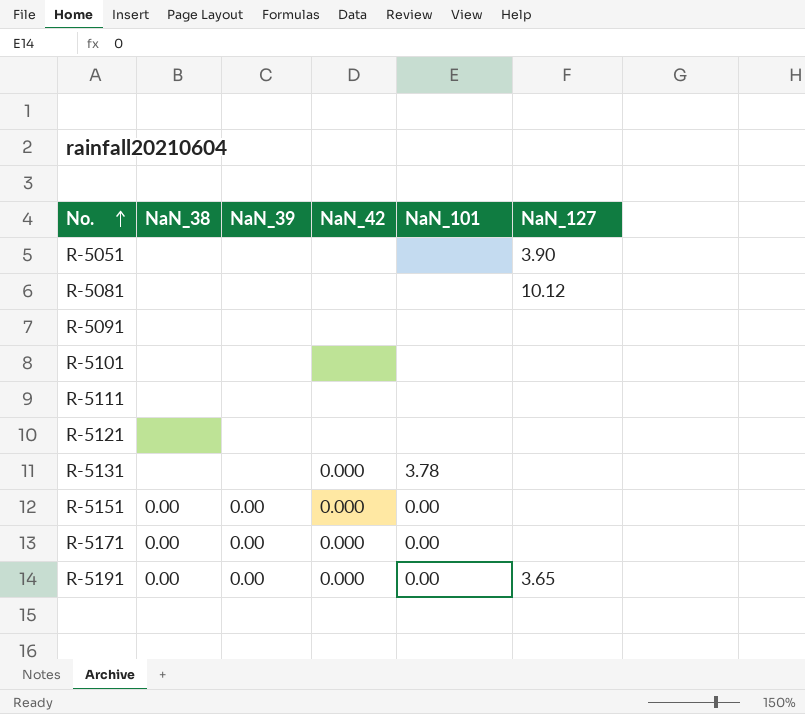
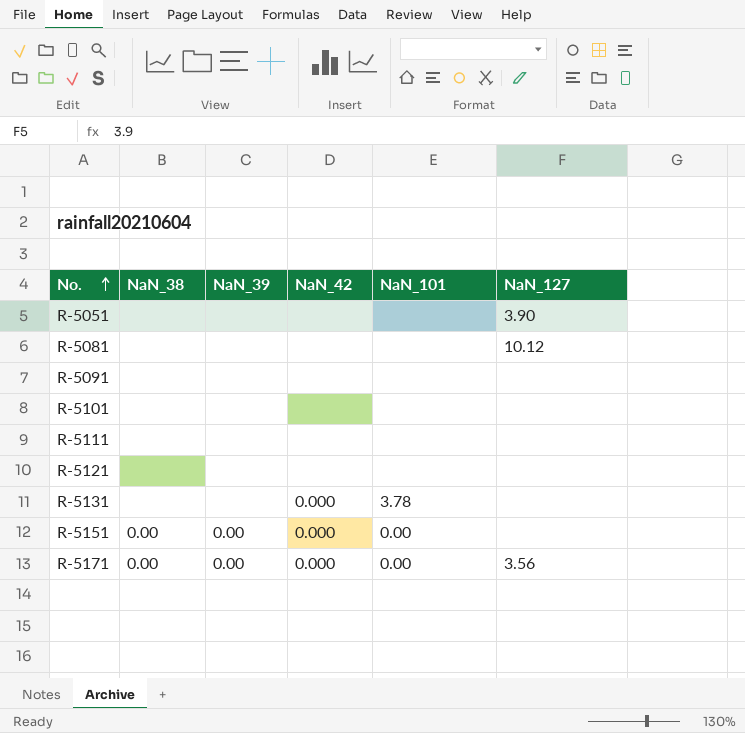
row R-5191: 0.00 | 0.00 | 0.000 | 0.00 | 3.65 -> none
R-5171 | NaN_127: none -> 3.56

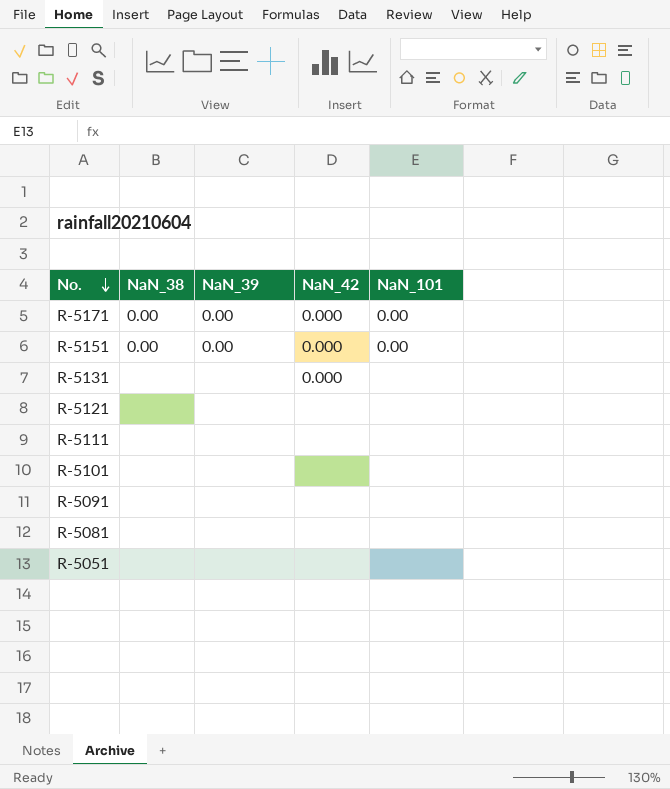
row order: No. ascending -> No. descending
column NaN_127 | position: 6 -> none
R-5131 | NaN_101: 3.78 -> none

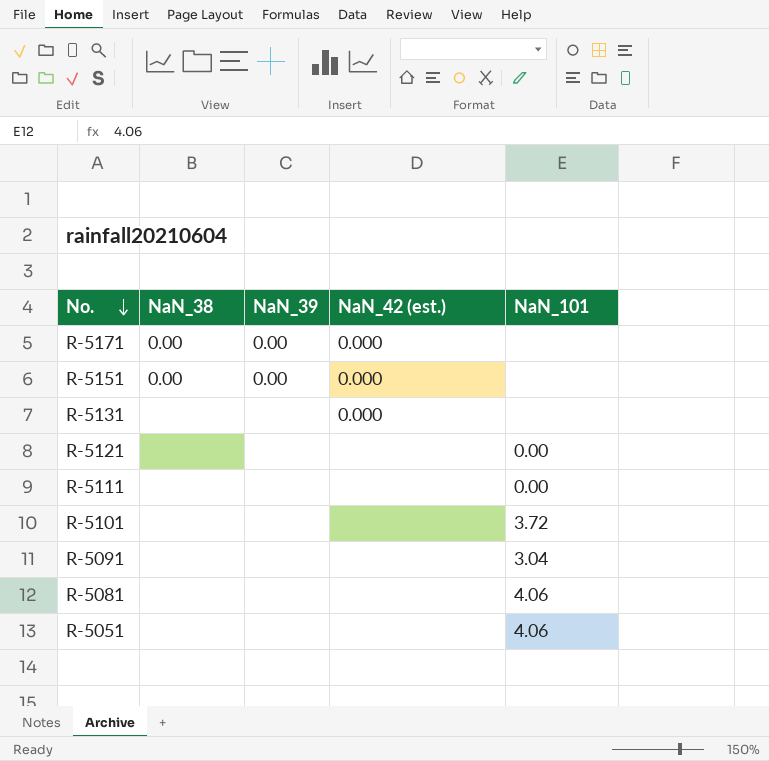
column name: NaN_42 -> NaN_42 (est.)
R-5171 | NaN_101: 0.00 -> none
R-5151 | NaN_101: 0.00 -> none
R-5121 | NaN_101: none -> 0.00
R-5111 | NaN_101: none -> 0.00
R-5101 | NaN_101: none -> 3.72
R-5091 | NaN_101: none -> 3.04
R-5081 | NaN_101: none -> 4.06
R-5051 | NaN_101: none -> 4.06

